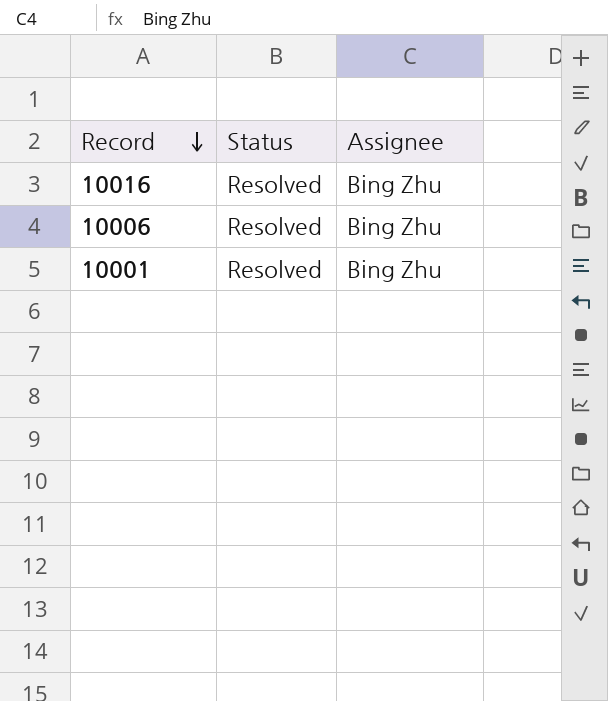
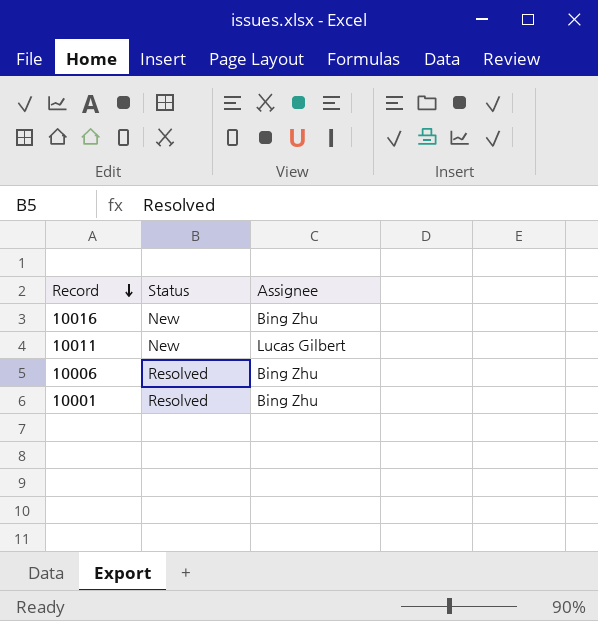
10016 | Status: Resolved -> New
row 10011: none -> New | Lucas Gilbert

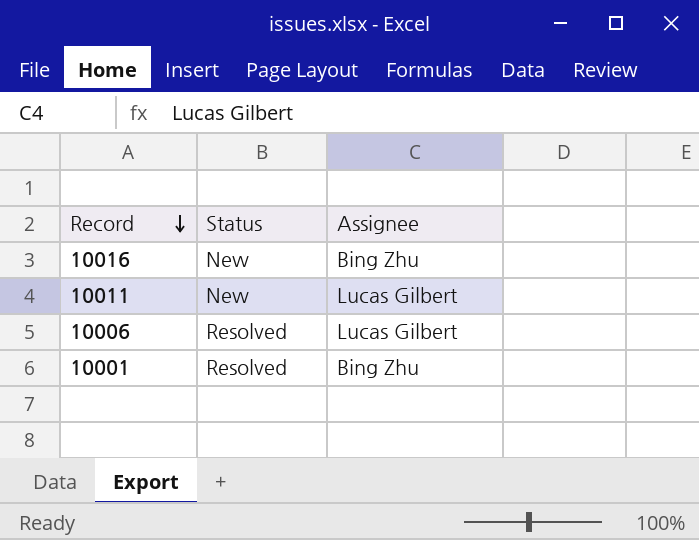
10006 | Assignee: Bing Zhu -> Lucas Gilbert

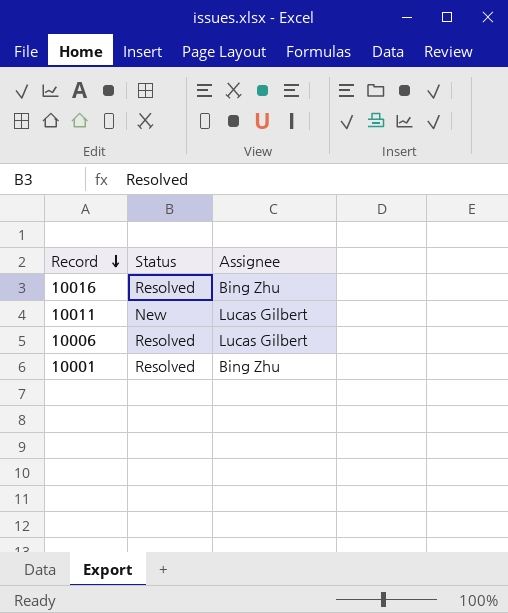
10016 | Status: New -> Resolved

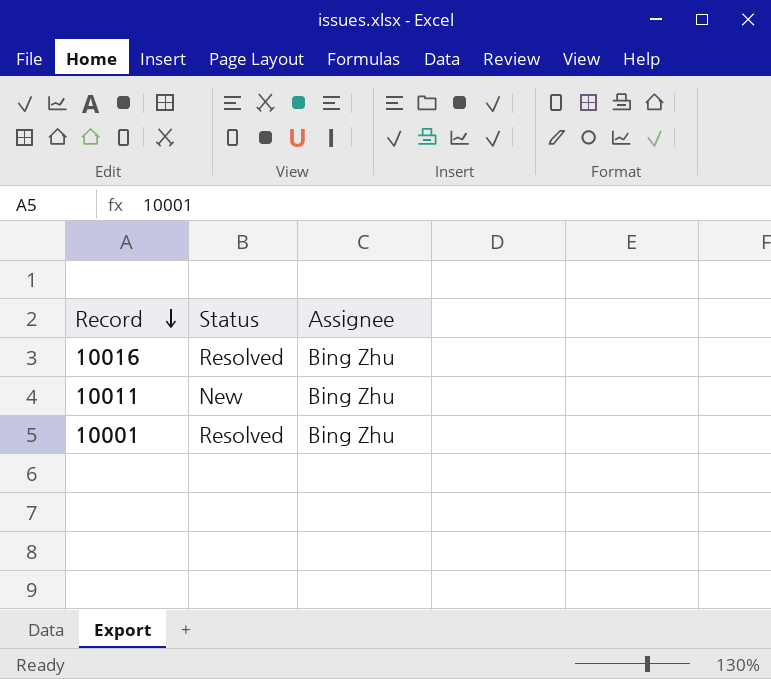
row 10006: Resolved | Lucas Gilbert -> none
10011 | Assignee: Lucas Gilbert -> Bing Zhu

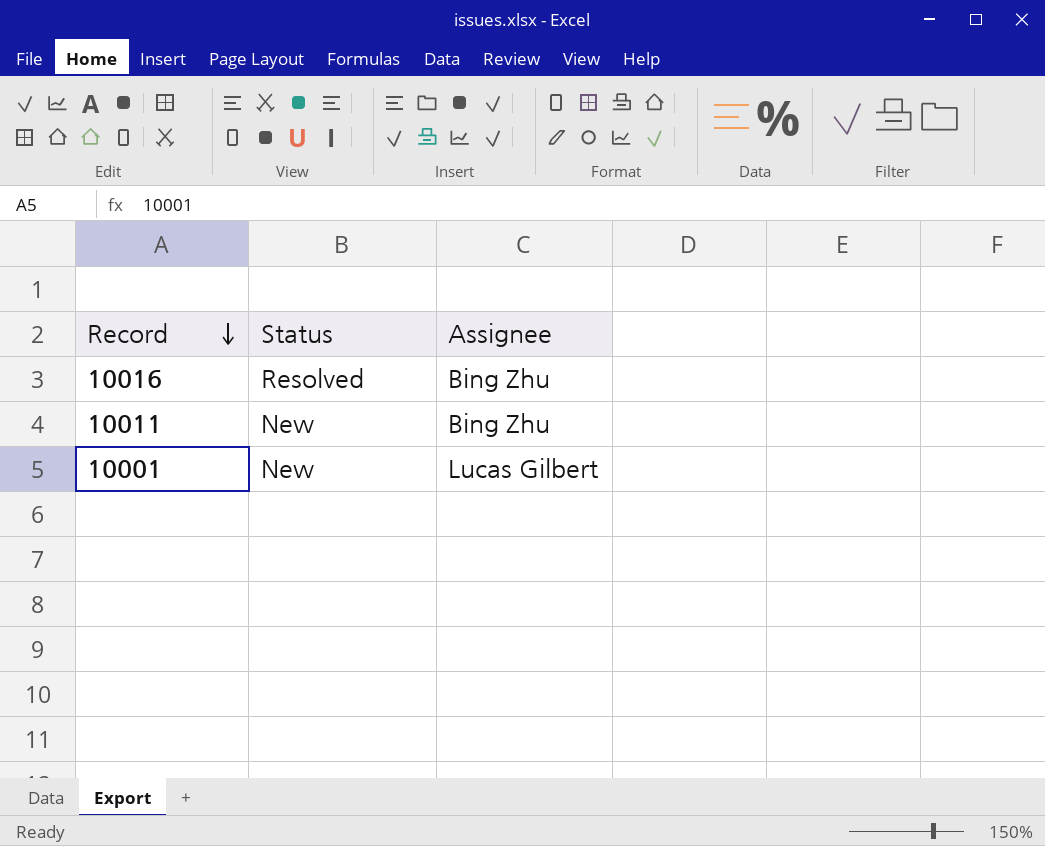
10001 | Status: Resolved -> New
10001 | Assignee: Bing Zhu -> Lucas Gilbert

